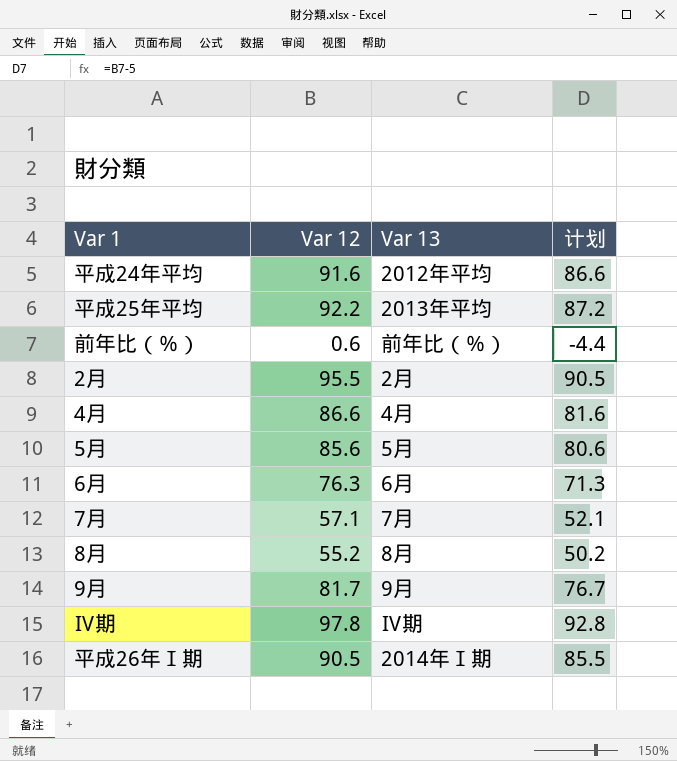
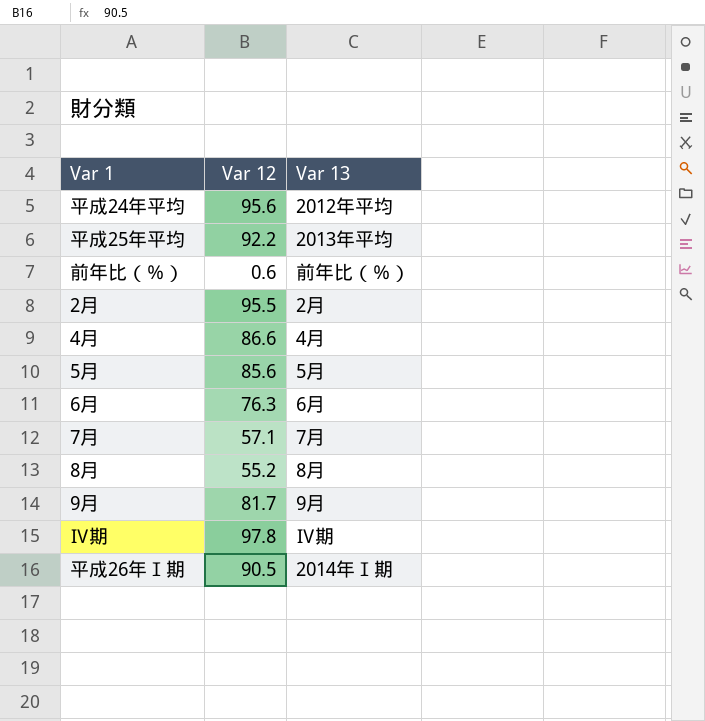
column 计划 | formula: [Var 12] - 5 -> none
平成24年平均 | Var 12: 91.6 -> 95.6

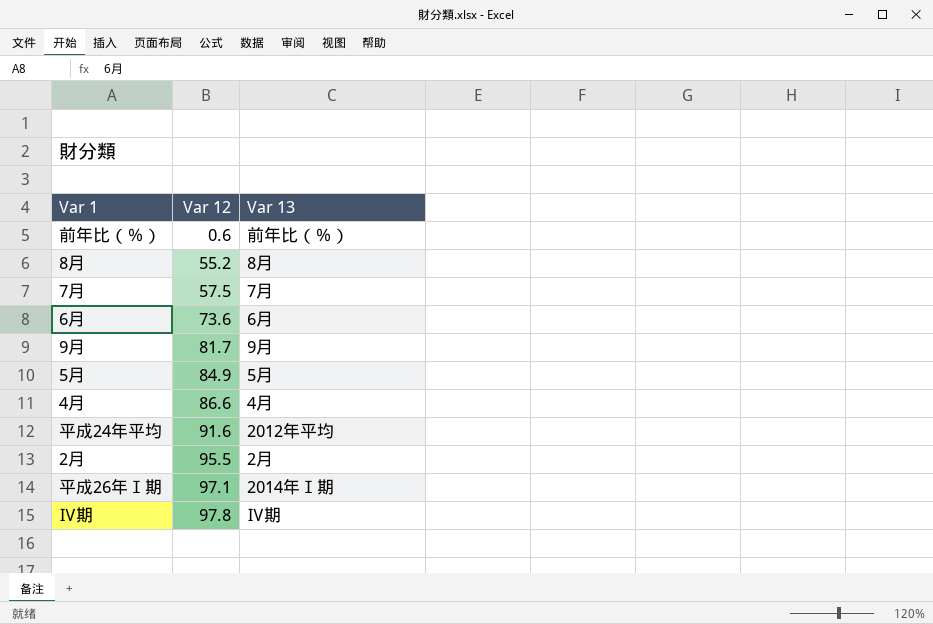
row order: none -> Var 12 ascending
row 平成25年平均: 92.2 | 2013年平均 -> none
7月 | Var 12: 57.1 -> 57.5
6月 | Var 12: 76.3 -> 73.6
5月 | Var 12: 85.6 -> 84.9
平成24年平均 | Var 12: 95.6 -> 91.6
平成26年Ⅰ期 | Var 12: 90.5 -> 97.1

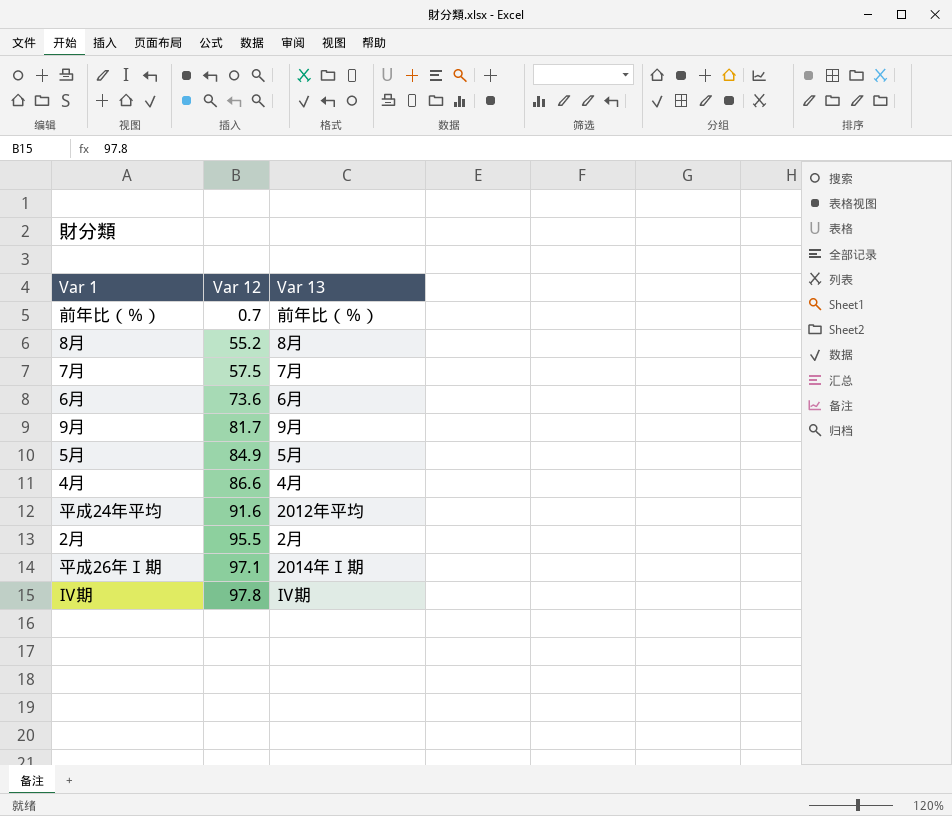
前年比（％） | Var 12: 0.6 -> 0.7

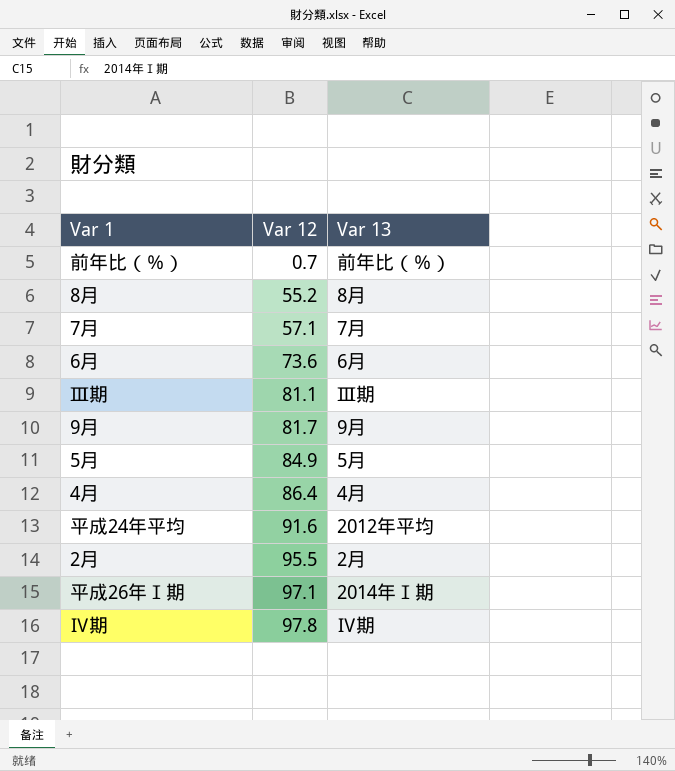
7月 | Var 12: 57.5 -> 57.1
row Ⅲ期: none -> 81.1 | Ⅲ期
4月 | Var 12: 86.6 -> 86.4

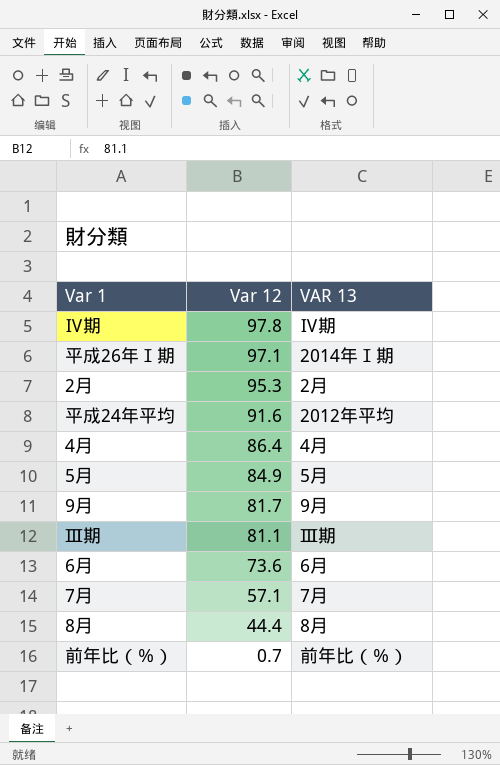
row order: Var 12 ascending -> Var 12 descending
column name: Var 13 -> VAR 13
2月 | Var 12: 95.5 -> 95.3
8月 | Var 12: 55.2 -> 44.4

